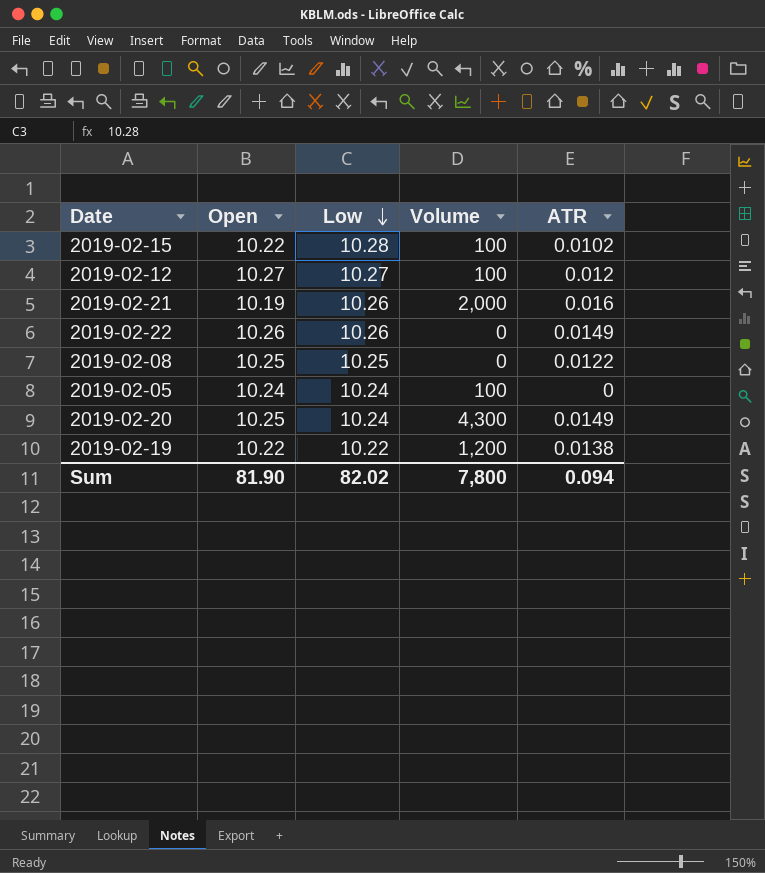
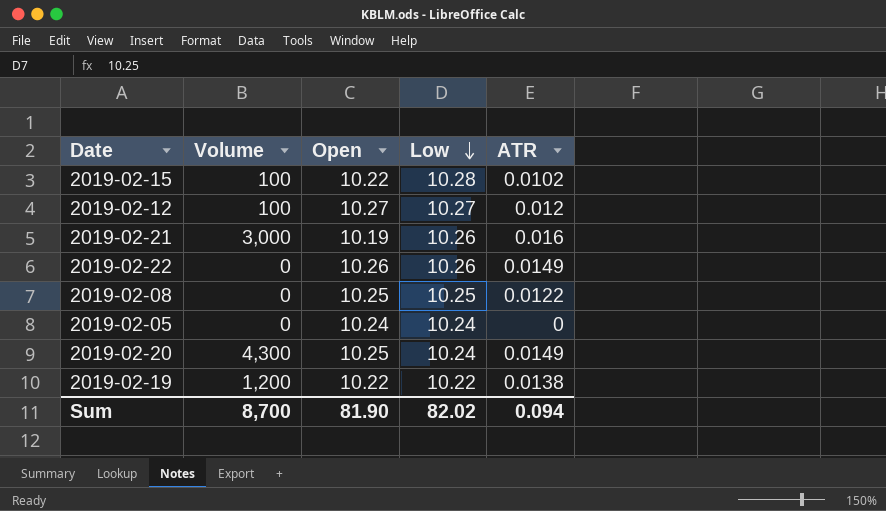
column Volume | position: 4 -> 2
2019-02-21 | Volume: 2,000 -> 3,000
2019-02-05 | Volume: 100 -> 0
Sum | Volume: 7,800 -> 8,700

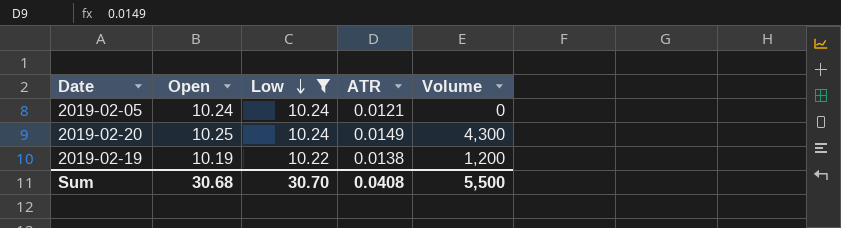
filter: none -> Low <= 10.24
column Volume | position: 2 -> 5
2019-02-05 | ATR: 0 -> 0.0121
2019-02-19 | Open: 10.22 -> 10.19
Sum | Open: 81.90 -> 30.68
Sum | Low: 82.02 -> 30.70
Sum | ATR: 0.094 -> 0.0408
Sum | Volume: 8,700 -> 5,500

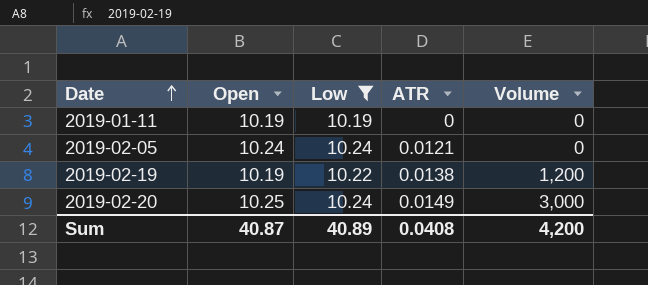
row order: Low descending -> Date ascending
row 2019-01-11: none -> 10.19 | 10.19 | 0 | 0
2019-02-20 | Volume: 4,300 -> 3,000
Sum | Open: 30.68 -> 40.87
Sum | Low: 30.70 -> 40.89
Sum | Volume: 5,500 -> 4,200

